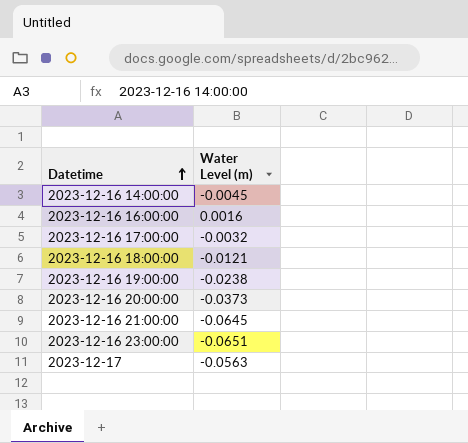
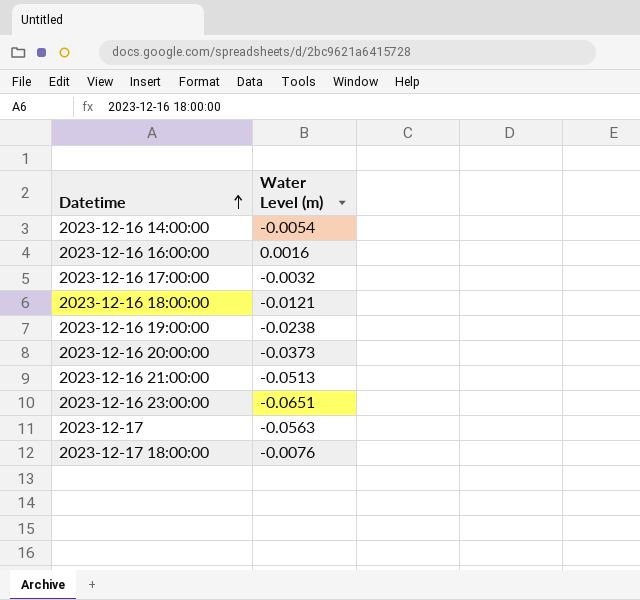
2023-12-16 14:00:00 | Water Level (m): -0.0045 -> -0.0054
2023-12-16 21:00:00 | Water Level (m): -0.0645 -> -0.0513
row 2023-12-17 18:00:00: none -> -0.0076

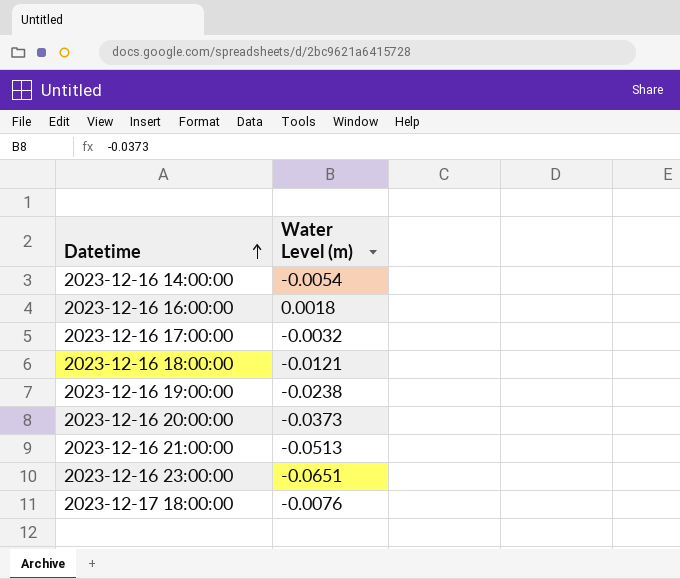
row 2023-12-17: -0.0563 -> none
2023-12-16 16:00:00 | Water Level (m): 0.0016 -> 0.0018

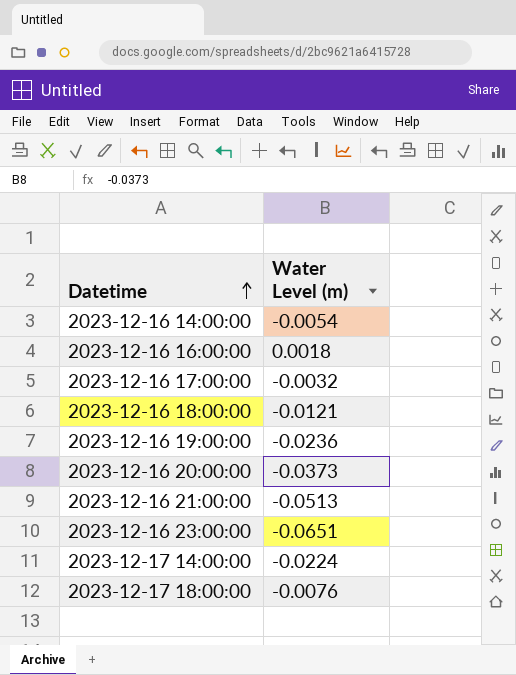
2023-12-16 19:00:00 | Water Level (m): -0.0238 -> -0.0236
row 2023-12-17 14:00:00: none -> -0.0224

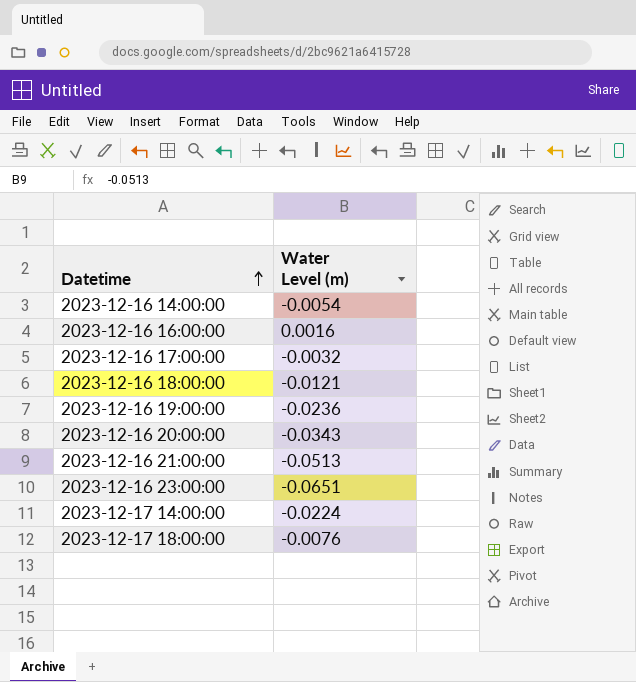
2023-12-16 16:00:00 | Water Level (m): 0.0018 -> 0.0016
2023-12-16 20:00:00 | Water Level (m): -0.0373 -> -0.0343

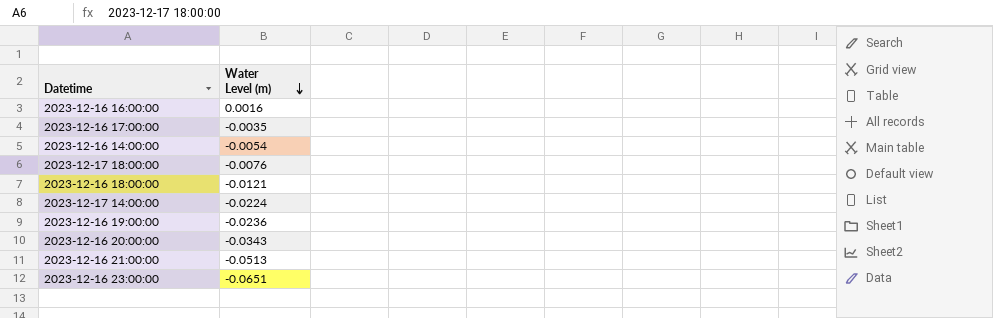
row order: Datetime ascending -> Water Level (m) descending
2023-12-16 17:00:00 | Water Level (m): -0.0032 -> -0.0035

